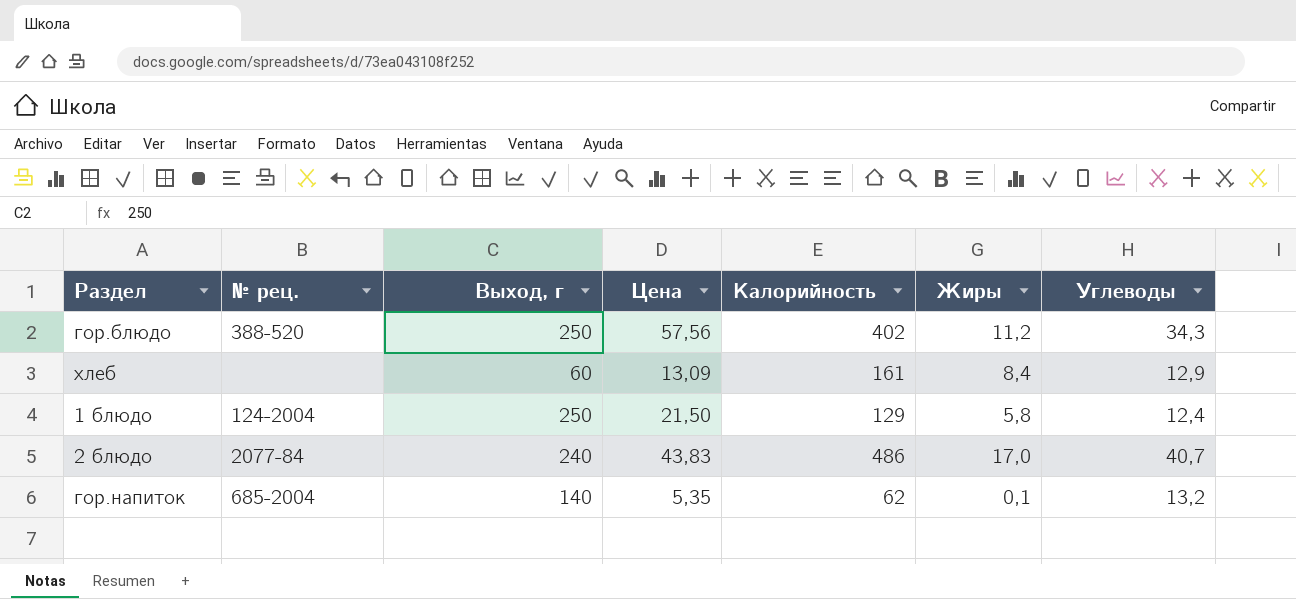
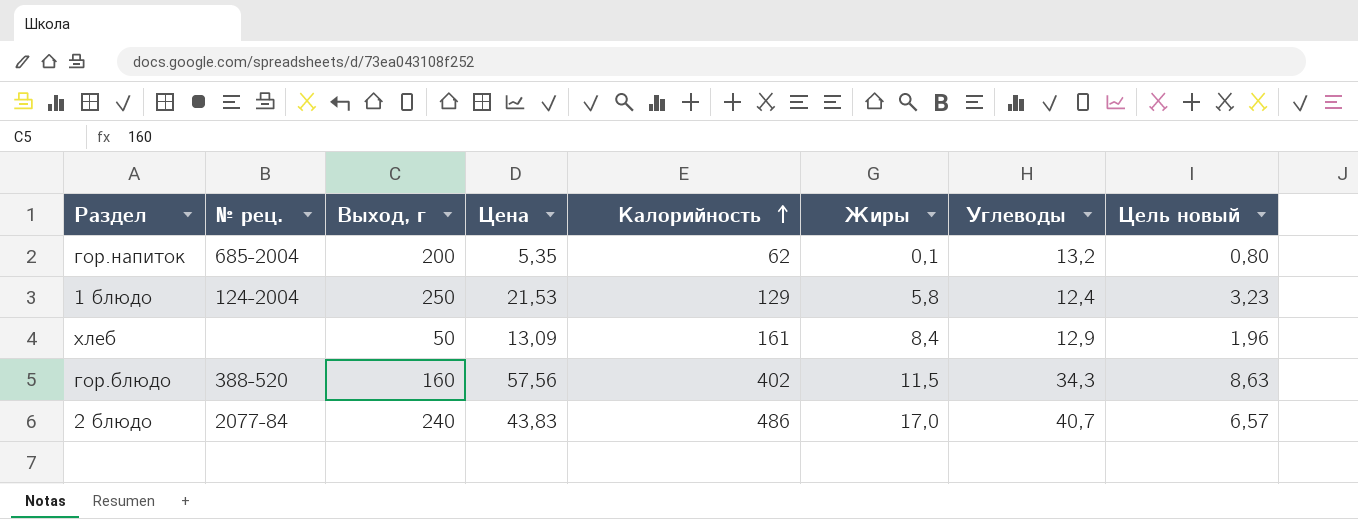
row order: none -> Калорийность ascending
column Цель новый | formula: none -> [Цена] * 0,15
гор.напиток | Выход, г: 140 -> 200
1 блюдо | Цена: 21,50 -> 21,53
хлеб | Выход, г: 60 -> 50
гор.блюдо | Выход, г: 250 -> 160
гор.блюдо | Жиры: 11,2 -> 11,5

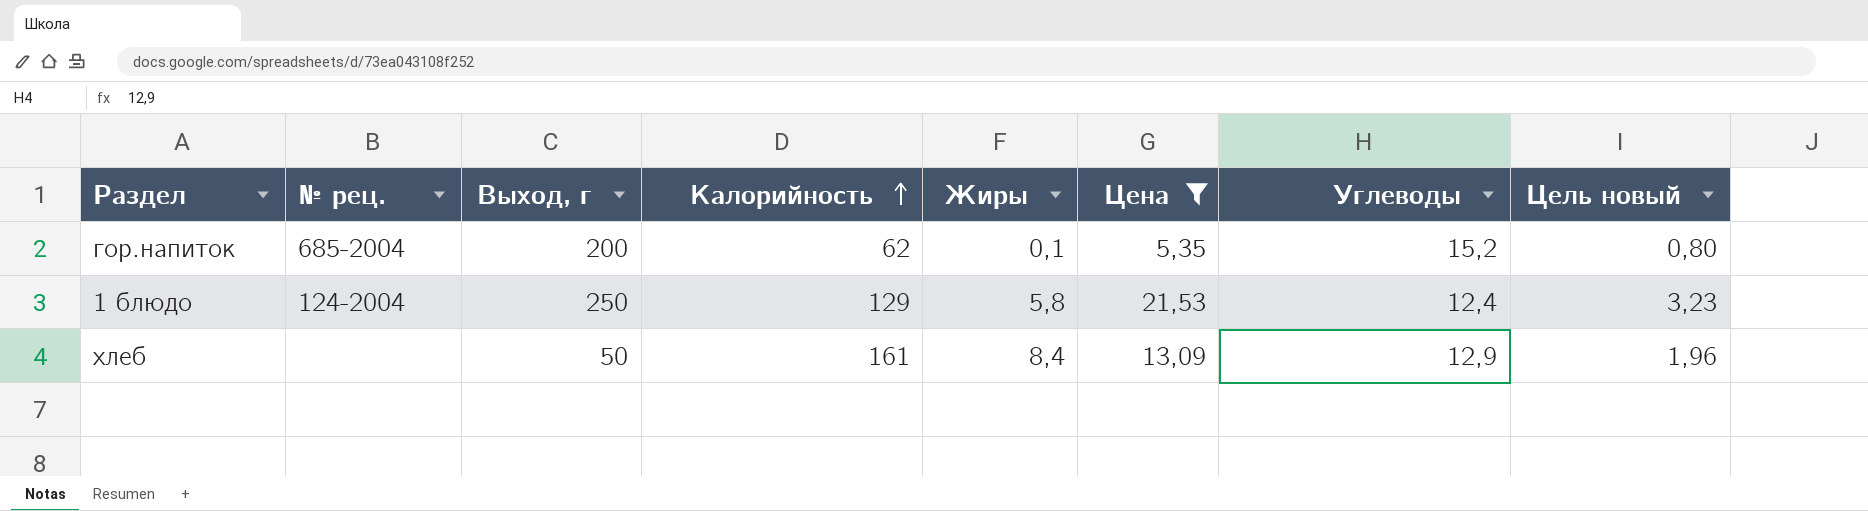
filter: none -> Цена <= 21,53
column Цена | position: 4 -> 6
гор.напиток | Углеводы: 13,2 -> 15,2

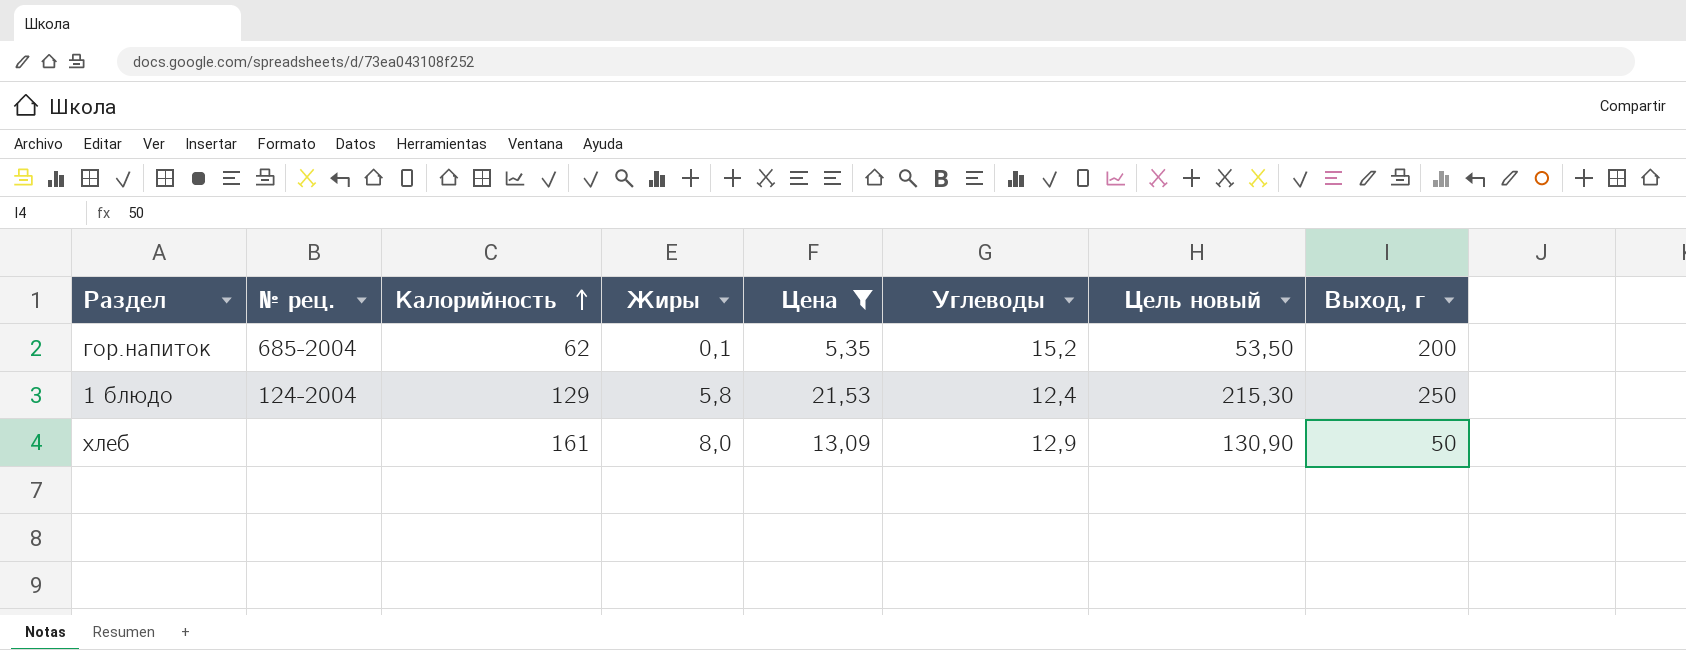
column Цель новый | formula: [Цена] * 0,15 -> [Цена] * 10
column Выход, г | position: 3 -> 8
хлеб | Жиры: 8,4 -> 8,0

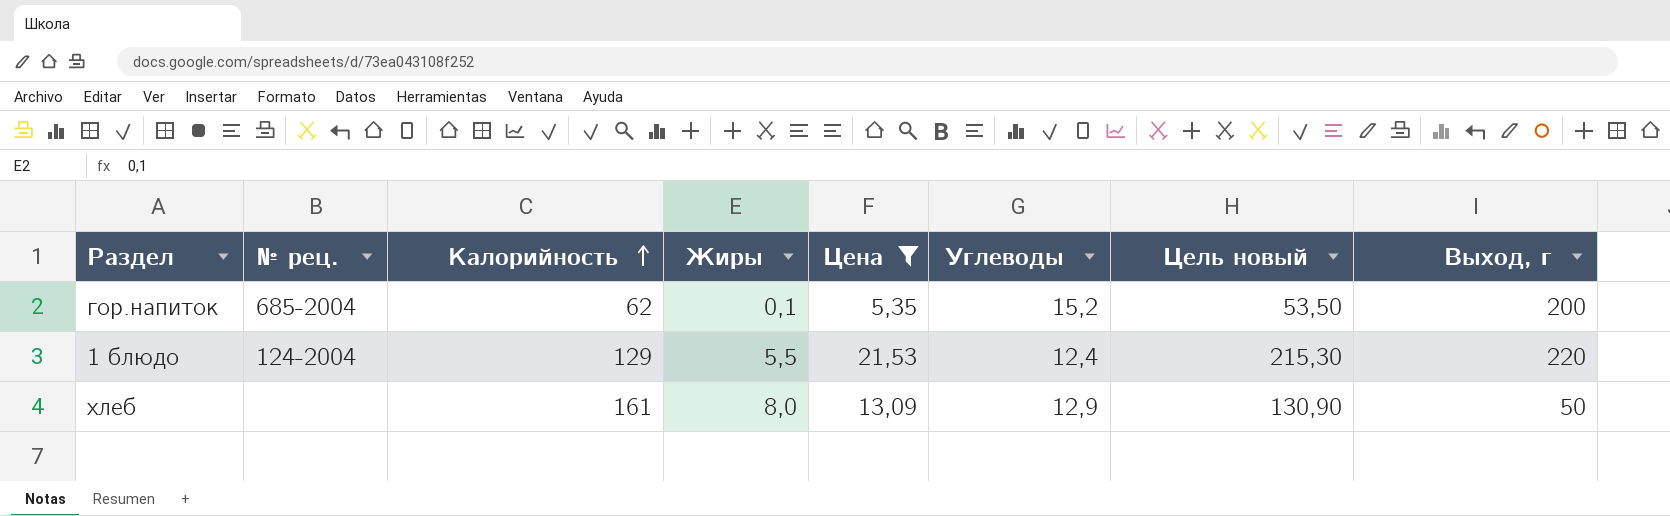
1 блюдо | Жиры: 5,8 -> 5,5
1 блюдо | Выход, г: 250 -> 220

